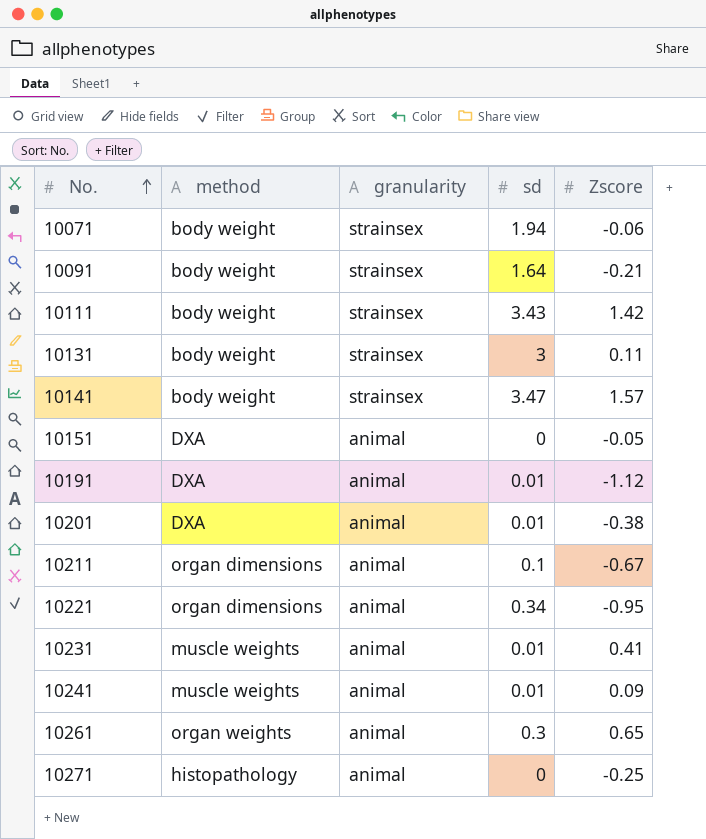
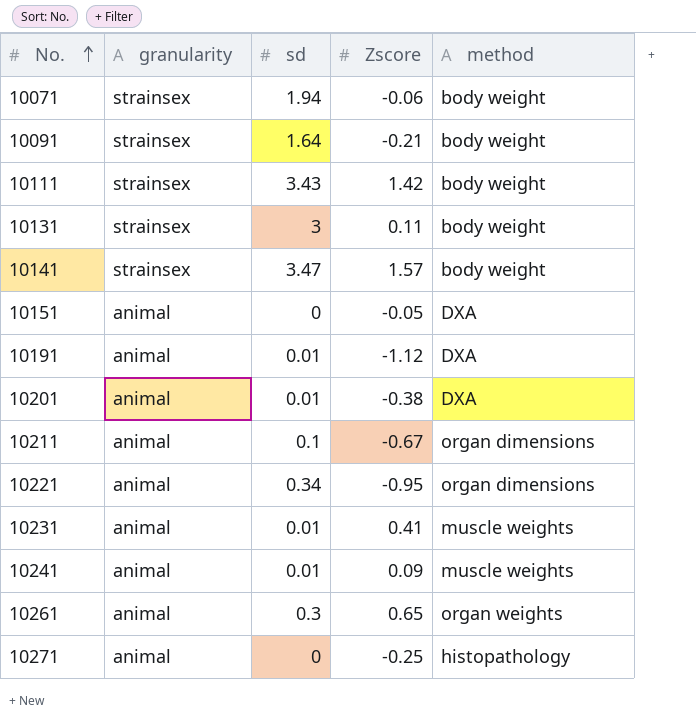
column method | position: 2 -> 5

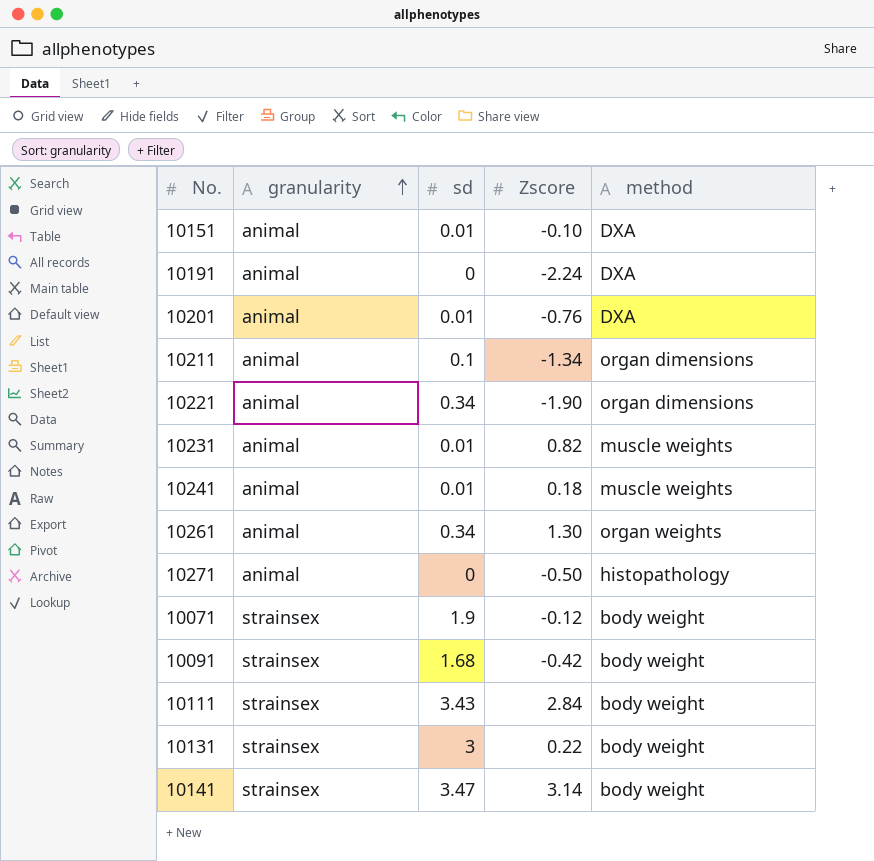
row order: No. ascending -> granularity ascending
10151 | sd: 0 -> 0.01
10151 | Zscore: -0.05 -> -0.10
10191 | sd: 0.01 -> 0
10191 | Zscore: -1.12 -> -2.24
10201 | Zscore: -0.38 -> -0.76
10211 | Zscore: -0.67 -> -1.34
10221 | Zscore: -0.95 -> -1.90
10231 | Zscore: 0.41 -> 0.82
10241 | Zscore: 0.09 -> 0.18
10261 | sd: 0.3 -> 0.34
10261 | Zscore: 0.65 -> 1.30
10271 | Zscore: -0.25 -> -0.50
10071 | sd: 1.94 -> 1.9
10071 | Zscore: -0.06 -> -0.12
10091 | sd: 1.64 -> 1.68
10091 | Zscore: -0.21 -> -0.42
10111 | Zscore: 1.42 -> 2.84
10131 | Zscore: 0.11 -> 0.22
10141 | Zscore: 1.57 -> 3.14

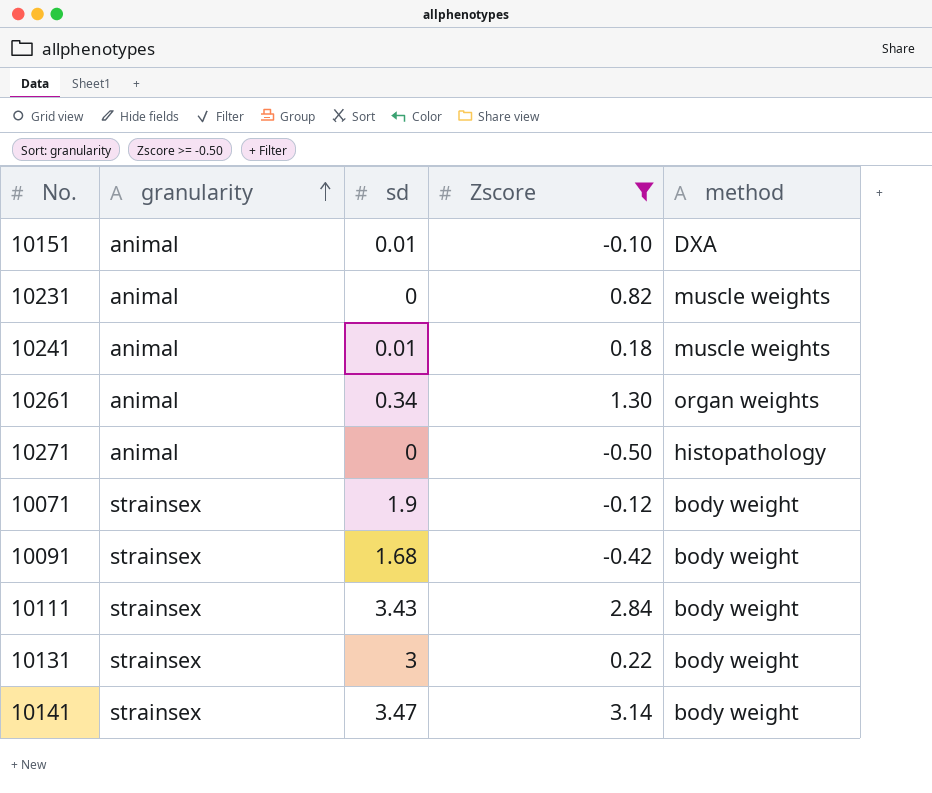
filter: none -> Zscore >= -0.50
10231 | sd: 0.01 -> 0

